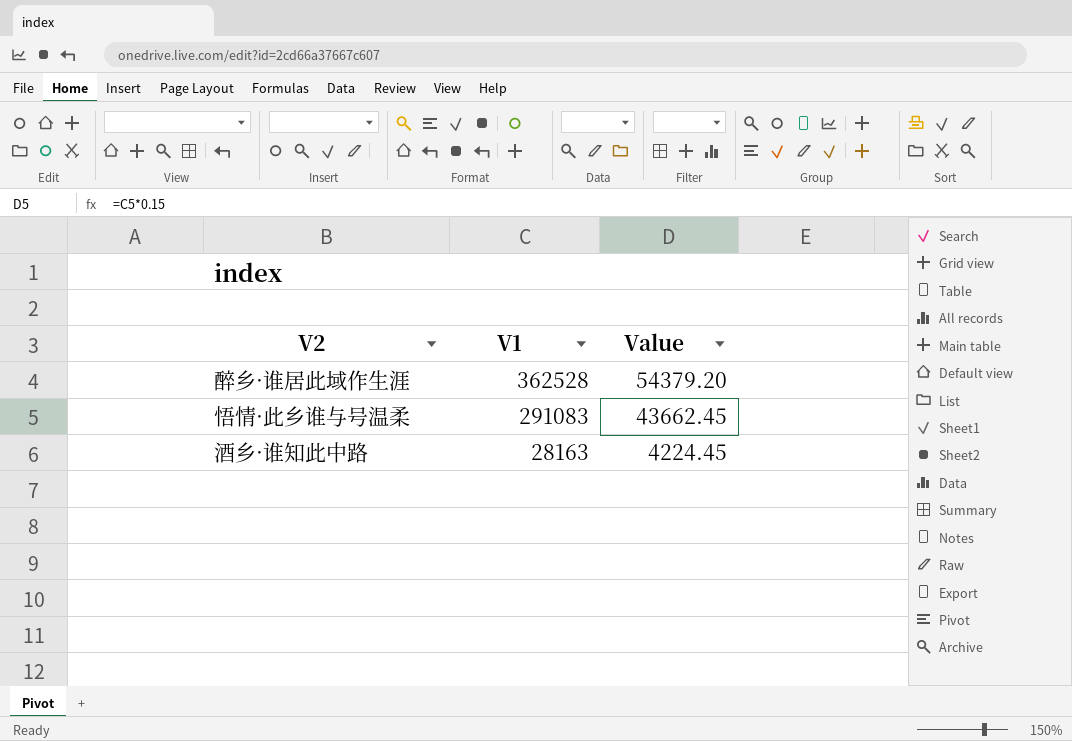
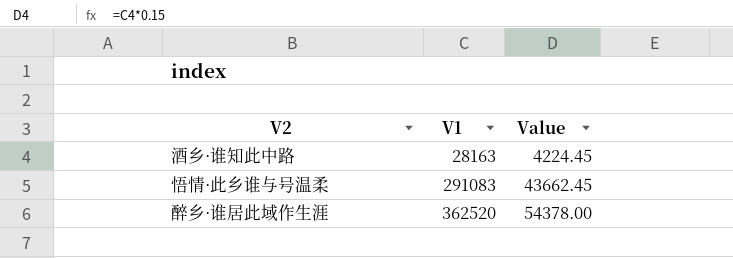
row order: V1 descending -> V1 ascending
醉乡·谁居此域作生涯 | V1: 362528 -> 362520
醉乡·谁居此域作生涯 | Value: 54379.20 -> 54378.00

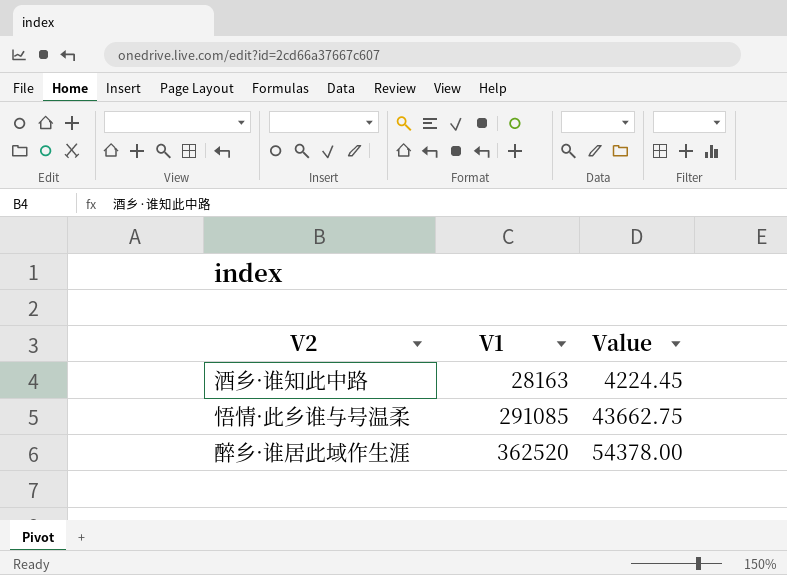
悟情·此乡谁与号温柔 | V1: 291083 -> 291085
悟情·此乡谁与号温柔 | Value: 43662.45 -> 43662.75

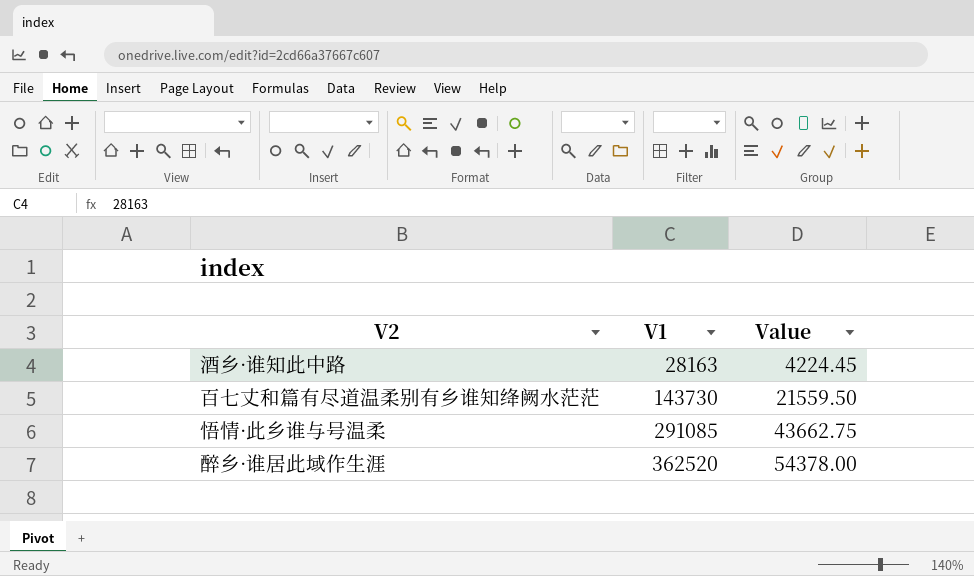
row 百七丈和篇有尽道温柔别有乡谁知绛阙水茫茫: none -> 143730 | 21559.50

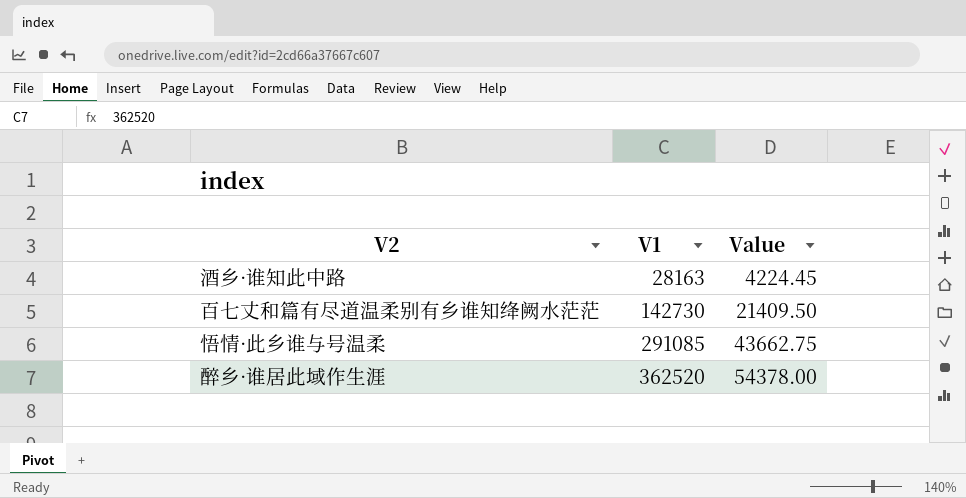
百七丈和篇有尽道温柔别有乡谁知绛阙水茫茫 | V1: 143730 -> 142730
百七丈和篇有尽道温柔别有乡谁知绛阙水茫茫 | Value: 21559.50 -> 21409.50

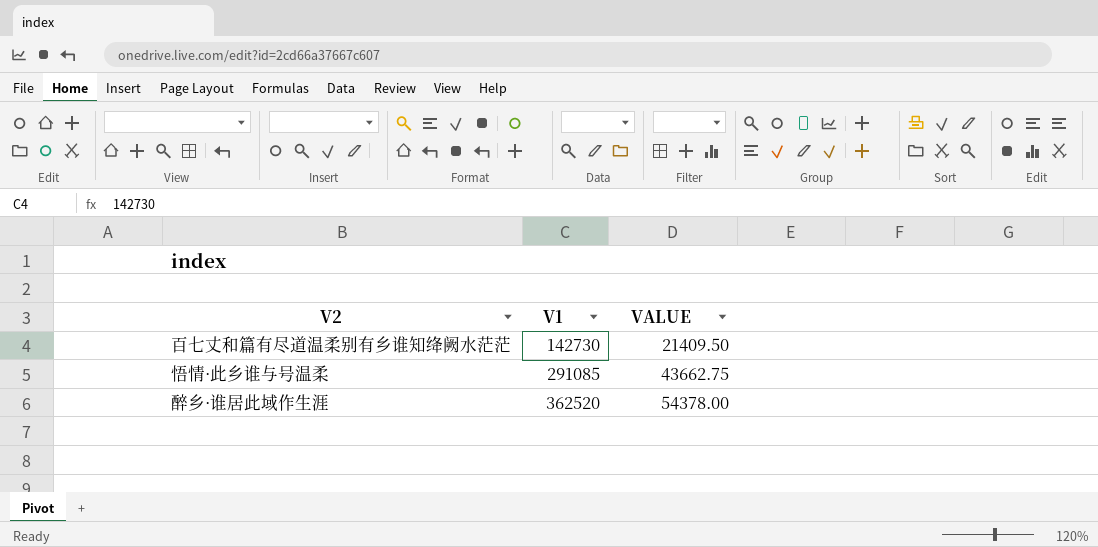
column name: Value -> VALUE
row 酒乡·谁知此中路: 28163 | 4224.45 -> none

